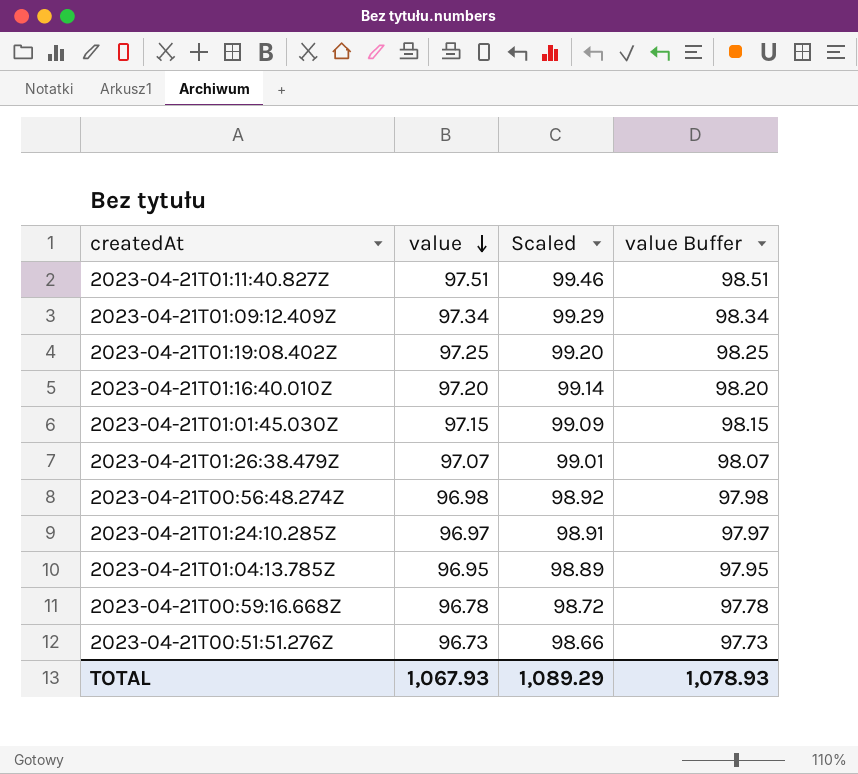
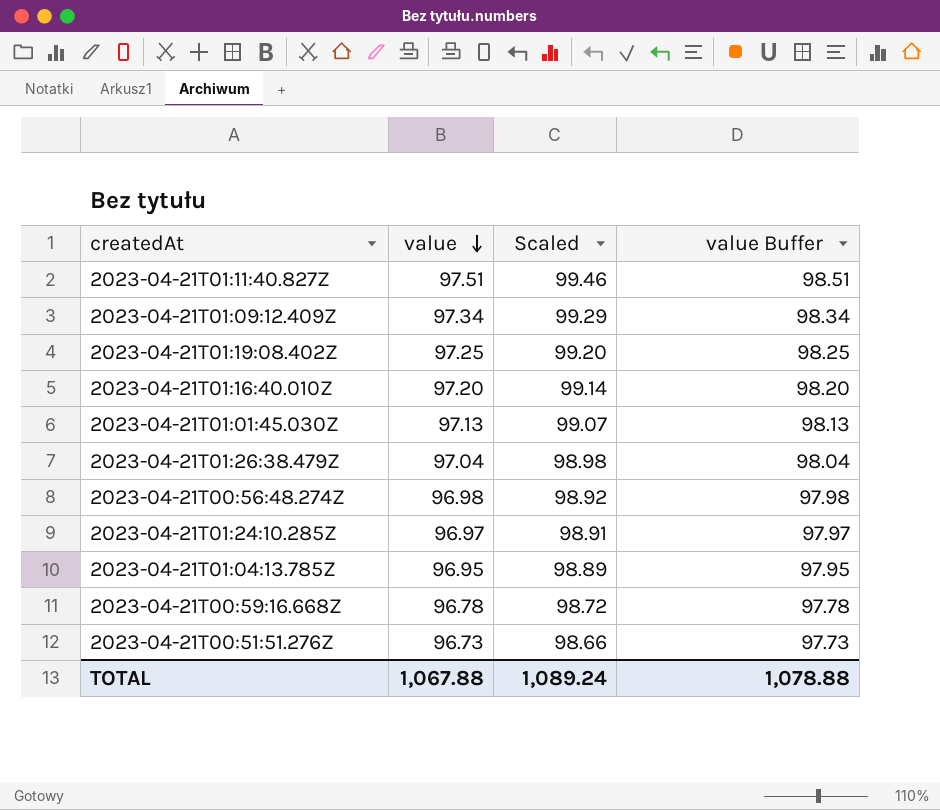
2023-04-21T01:01:45.030Z | value: 97.15 -> 97.13
2023-04-21T01:01:45.030Z | Scaled: 99.09 -> 99.07
2023-04-21T01:01:45.030Z | value Buffer: 98.15 -> 98.13
2023-04-21T01:26:38.479Z | value: 97.07 -> 97.04
2023-04-21T01:26:38.479Z | Scaled: 99.01 -> 98.98
2023-04-21T01:26:38.479Z | value Buffer: 98.07 -> 98.04
TOTAL | value: 1,067.93 -> 1,067.88
TOTAL | Scaled: 1,089.29 -> 1,089.24
TOTAL | value Buffer: 1,078.93 -> 1,078.88

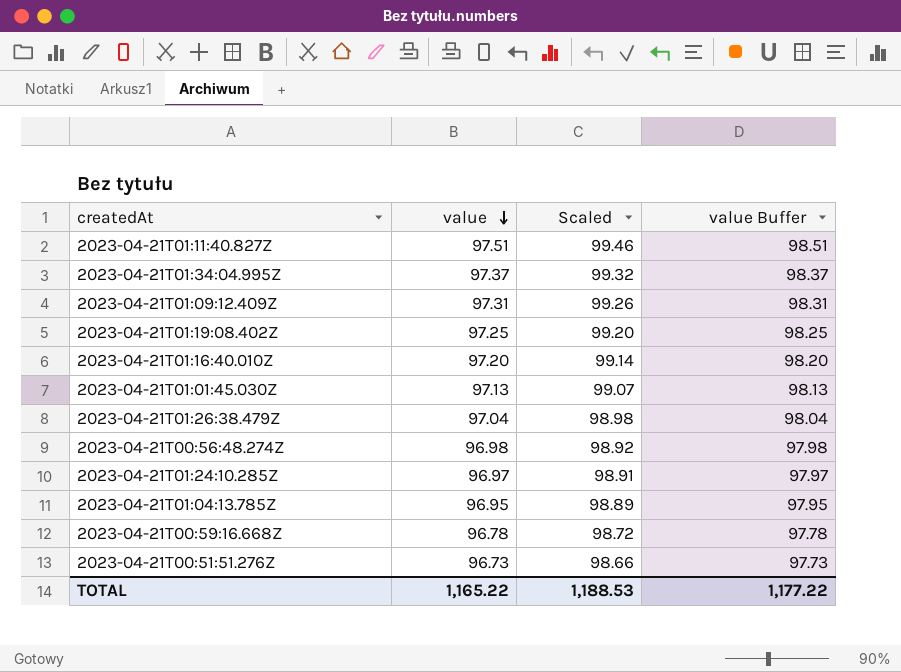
row 2023-04-21T01:34:04.995Z: none -> 97.37 | 99.32 | 98.37
2023-04-21T01:09:12.409Z | value: 97.34 -> 97.31
2023-04-21T01:09:12.409Z | Scaled: 99.29 -> 99.26
2023-04-21T01:09:12.409Z | value Buffer: 98.34 -> 98.31
TOTAL | value: 1,067.88 -> 1,165.22
TOTAL | Scaled: 1,089.24 -> 1,188.53
TOTAL | value Buffer: 1,078.88 -> 1,177.22

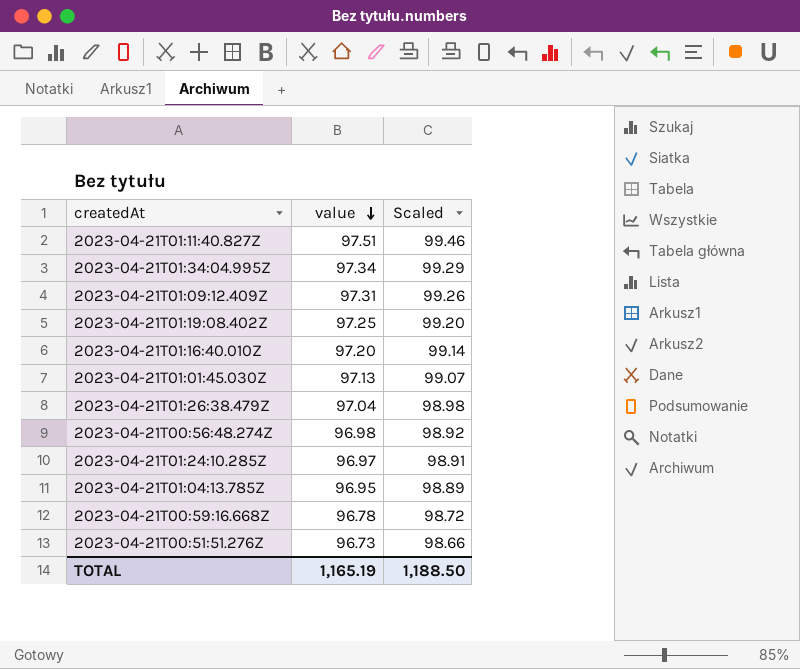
column value Buffer | formula: [value] + 1 -> none
2023-04-21T01:34:04.995Z | value: 97.37 -> 97.34
2023-04-21T01:34:04.995Z | Scaled: 99.32 -> 99.29
TOTAL | value: 1,165.22 -> 1,165.19
TOTAL | Scaled: 1,188.53 -> 1,188.50

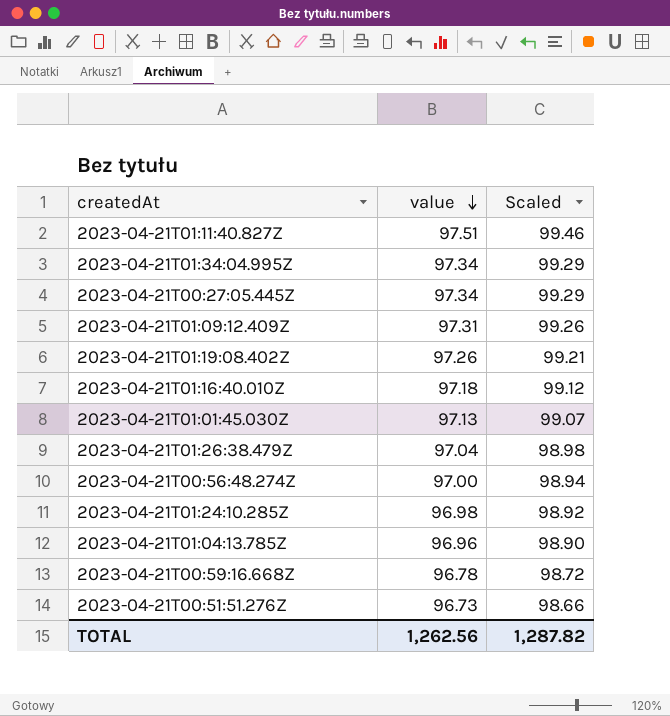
row 2023-04-21T00:27:05.445Z: none -> 97.34 | 99.29
2023-04-21T01:19:08.402Z | value: 97.25 -> 97.26
2023-04-21T01:19:08.402Z | Scaled: 99.20 -> 99.21
2023-04-21T01:16:40.010Z | value: 97.20 -> 97.18
2023-04-21T01:16:40.010Z | Scaled: 99.14 -> 99.12
2023-04-21T00:56:48.274Z | value: 96.98 -> 97.00
2023-04-21T00:56:48.274Z | Scaled: 98.92 -> 98.94
2023-04-21T01:24:10.285Z | value: 96.97 -> 96.98
2023-04-21T01:24:10.285Z | Scaled: 98.91 -> 98.92
2023-04-21T01:04:13.785Z | value: 96.95 -> 96.96
2023-04-21T01:04:13.785Z | Scaled: 98.89 -> 98.90
TOTAL | value: 1,165.19 -> 1,262.56
TOTAL | Scaled: 1,188.50 -> 1,287.82

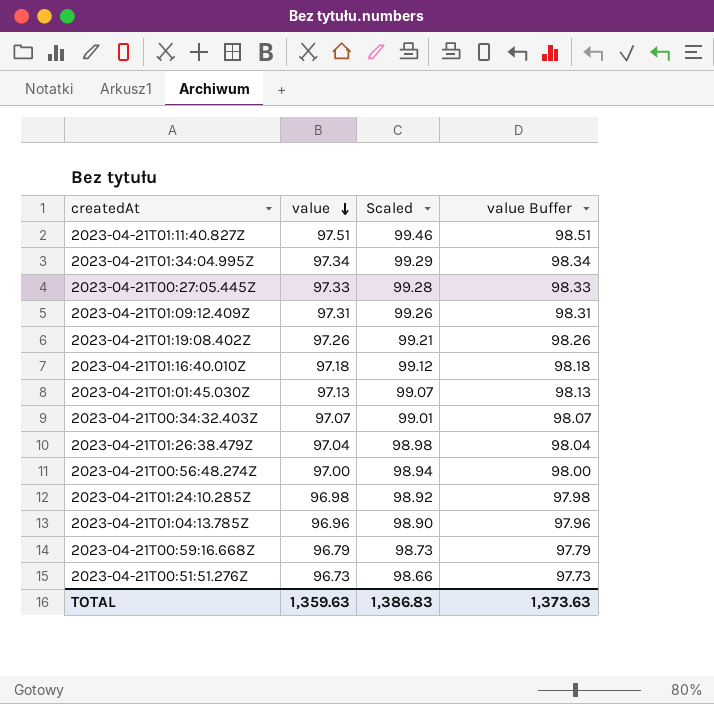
column value Buffer | formula: none -> [value] + 1
2023-04-21T00:27:05.445Z | value: 97.34 -> 97.33
2023-04-21T00:27:05.445Z | Scaled: 99.29 -> 99.28
row 2023-04-21T00:34:32.403Z: none -> 97.07 | 99.01 | 98.07
2023-04-21T00:59:16.668Z | value: 96.78 -> 96.79
2023-04-21T00:59:16.668Z | Scaled: 98.72 -> 98.73
TOTAL | value: 1,262.56 -> 1,359.63
TOTAL | Scaled: 1,287.82 -> 1,386.83

